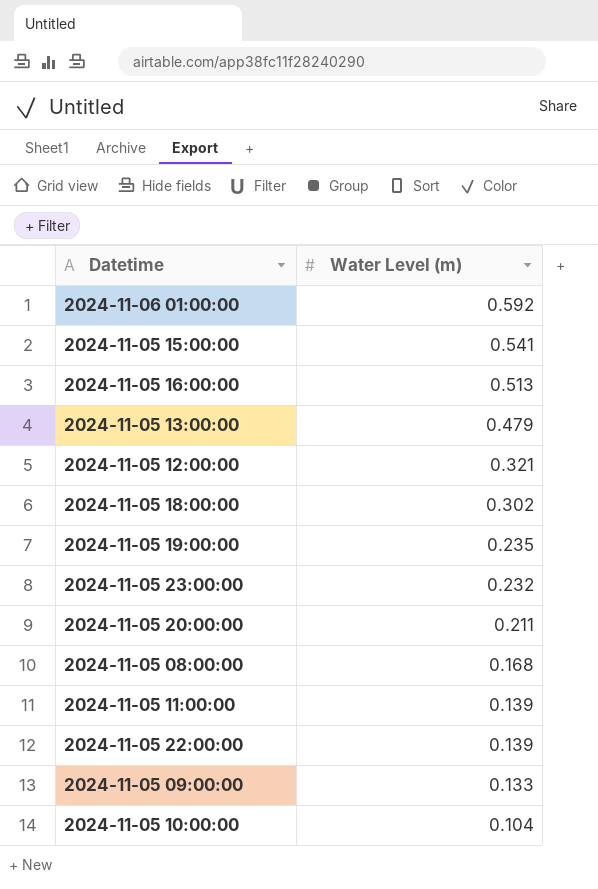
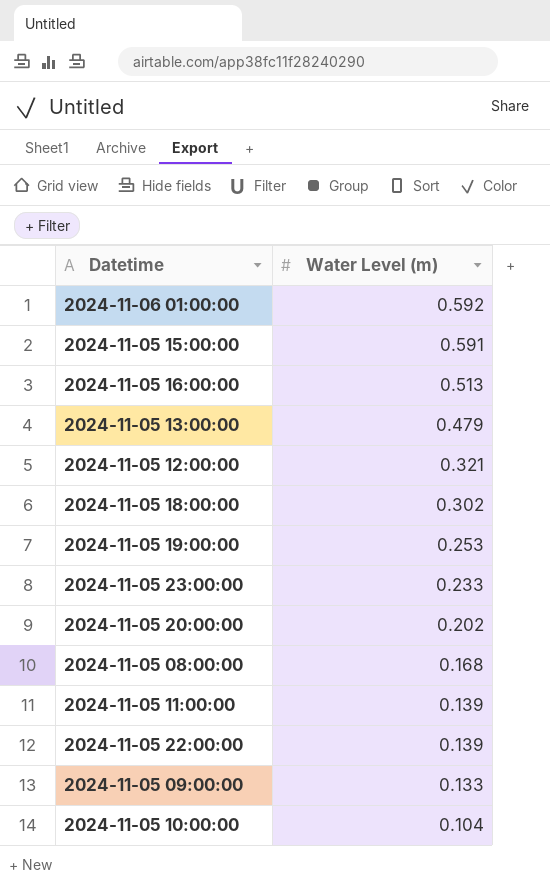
2024-11-05 15:00:00 | Water Level (m): 0.541 -> 0.591
2024-11-05 19:00:00 | Water Level (m): 0.235 -> 0.253
2024-11-05 23:00:00 | Water Level (m): 0.232 -> 0.233
2024-11-05 20:00:00 | Water Level (m): 0.211 -> 0.202

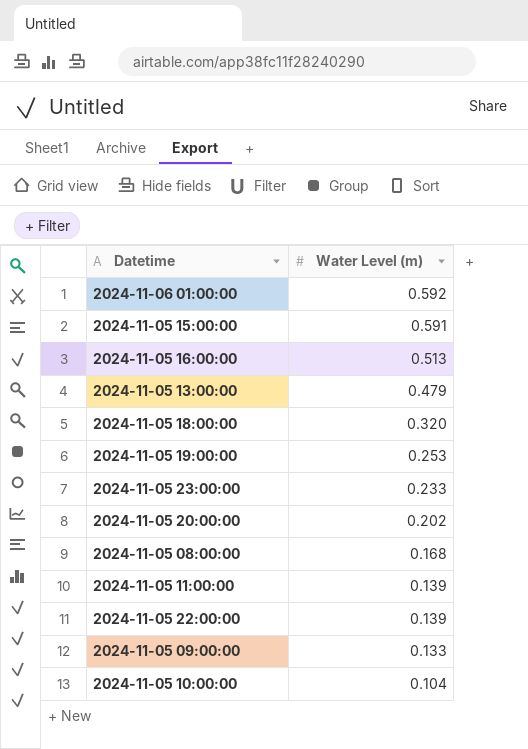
row 2024-11-05 12:00:00: 0.321 -> none
2024-11-05 18:00:00 | Water Level (m): 0.302 -> 0.320

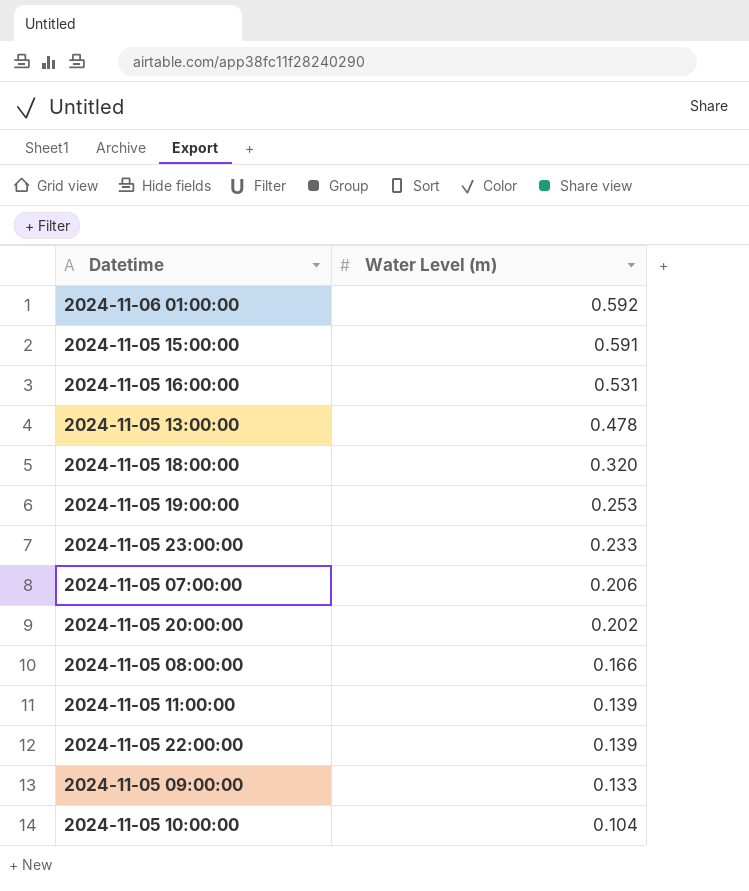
2024-11-05 16:00:00 | Water Level (m): 0.513 -> 0.531
2024-11-05 13:00:00 | Water Level (m): 0.479 -> 0.478
row 2024-11-05 07:00:00: none -> 0.206
2024-11-05 08:00:00 | Water Level (m): 0.168 -> 0.166

